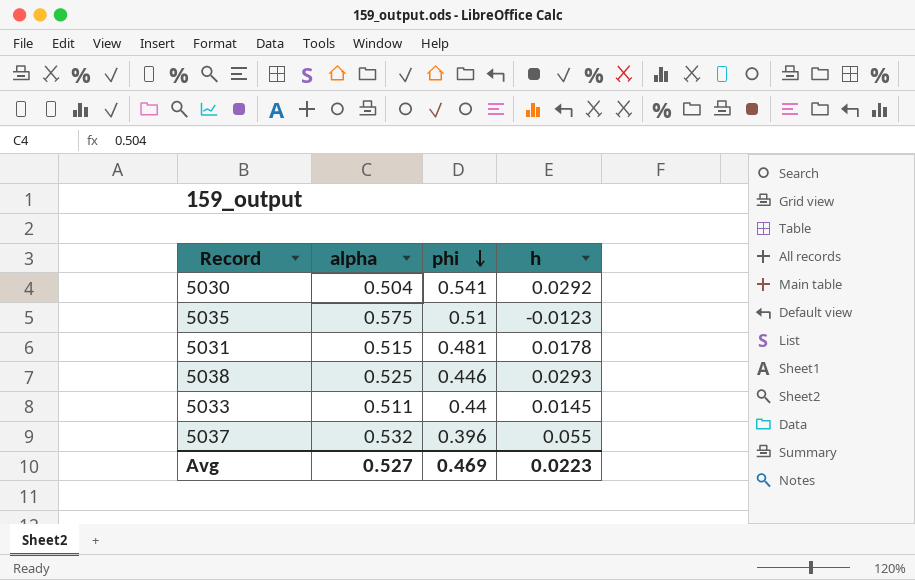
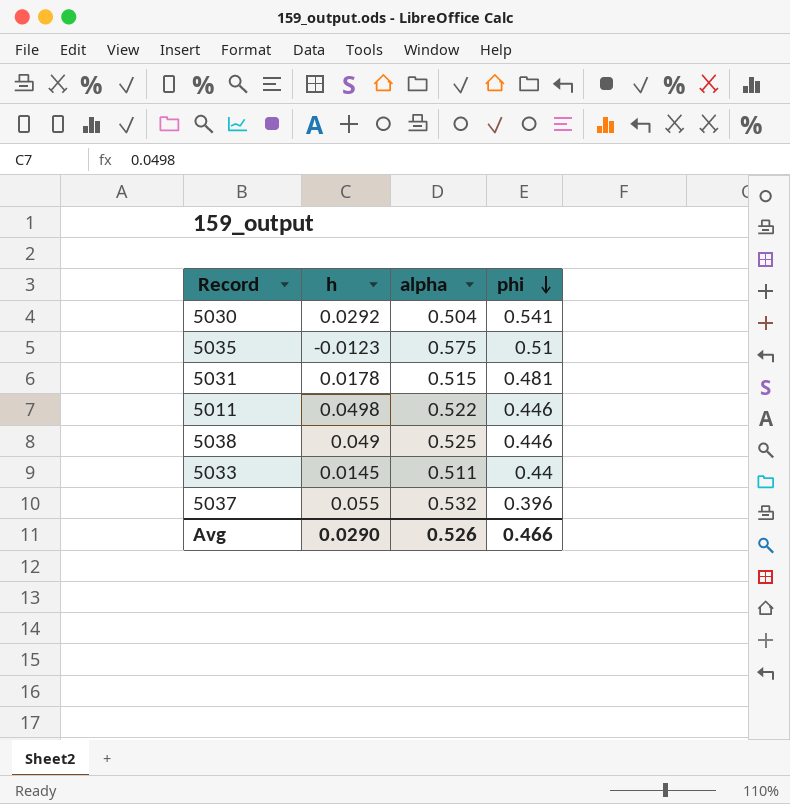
column h | position: 4 -> 2
row 5011: none -> 0.0498 | 0.522 | 0.446
5038 | h: 0.0293 -> 0.049
Avg | h: 0.0223 -> 0.0290
Avg | alpha: 0.527 -> 0.526
Avg | phi: 0.469 -> 0.466

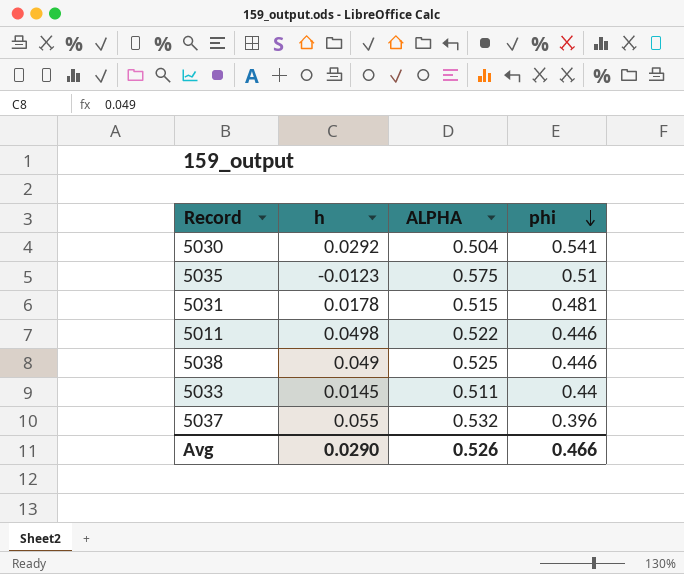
column name: alpha -> ALPHA

